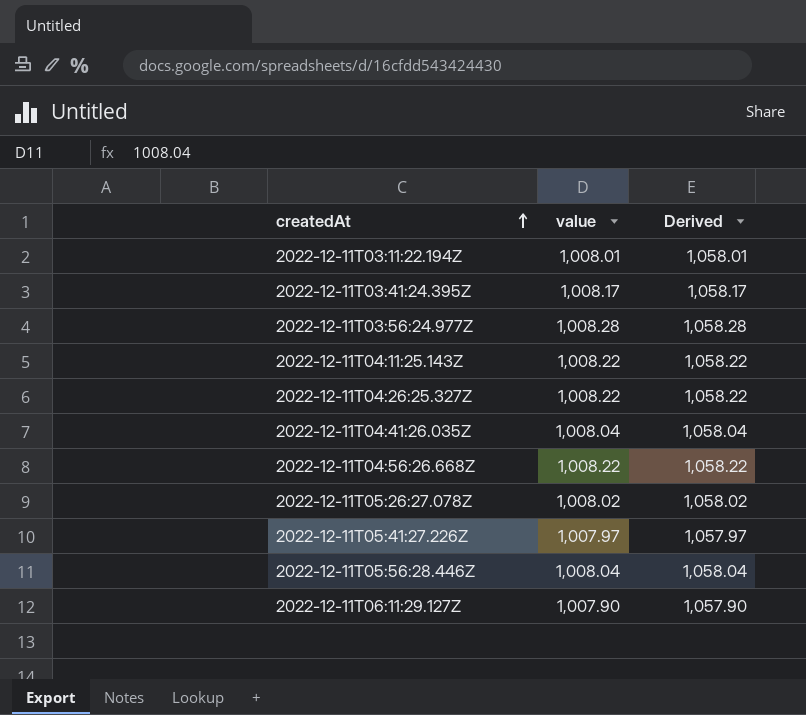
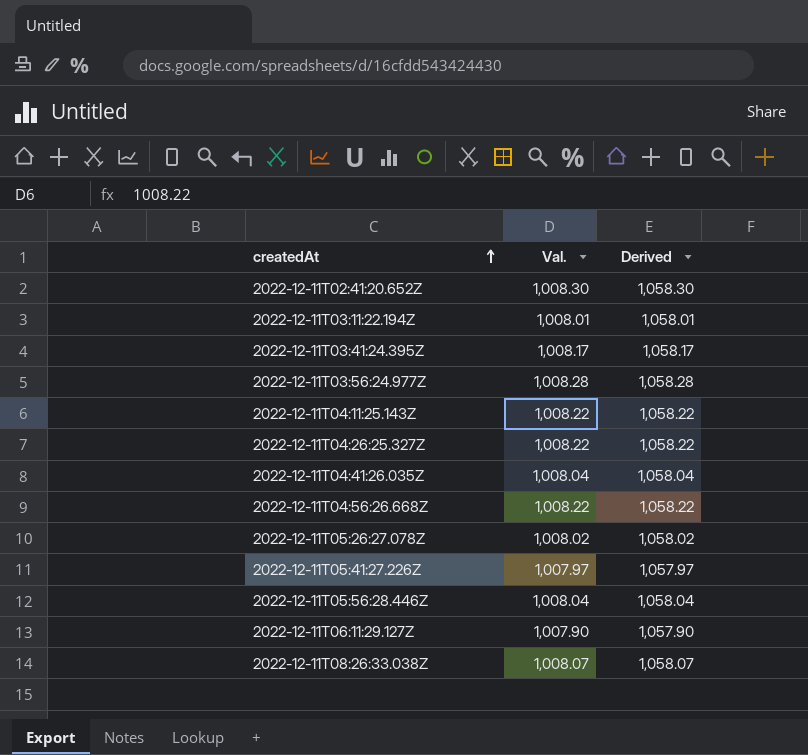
column name: value -> Val.
row 2022-12-11T02:41:20.652Z: none -> 1,008.30 | 1,058.30
row 2022-12-11T08:26:33.038Z: none -> 1,008.07 | 1,058.07

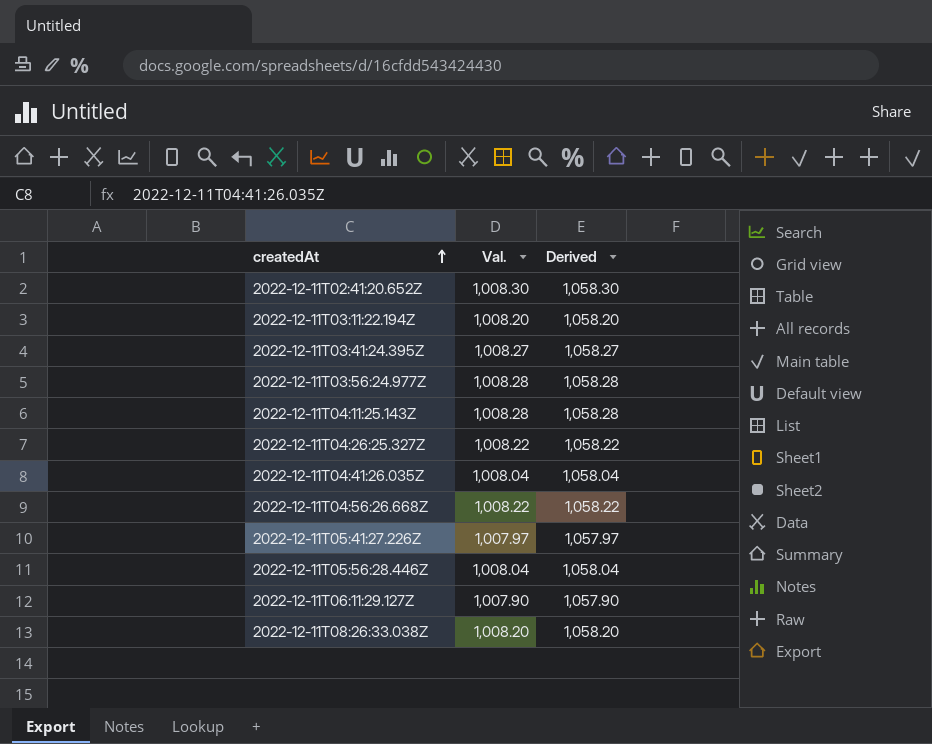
row 2022-12-11T05:26:27.078Z: 1,008.02 | 1,058.02 -> none
2022-12-11T03:11:22.194Z | Val.: 1,008.01 -> 1,008.20
2022-12-11T03:11:22.194Z | Derived: 1,058.01 -> 1,058.20
2022-12-11T03:41:24.395Z | Val.: 1,008.17 -> 1,008.27
2022-12-11T03:41:24.395Z | Derived: 1,058.17 -> 1,058.27
2022-12-11T04:11:25.143Z | Val.: 1,008.22 -> 1,008.28
2022-12-11T04:11:25.143Z | Derived: 1,058.22 -> 1,058.28
2022-12-11T08:26:33.038Z | Val.: 1,008.07 -> 1,008.20
2022-12-11T08:26:33.038Z | Derived: 1,058.07 -> 1,058.20

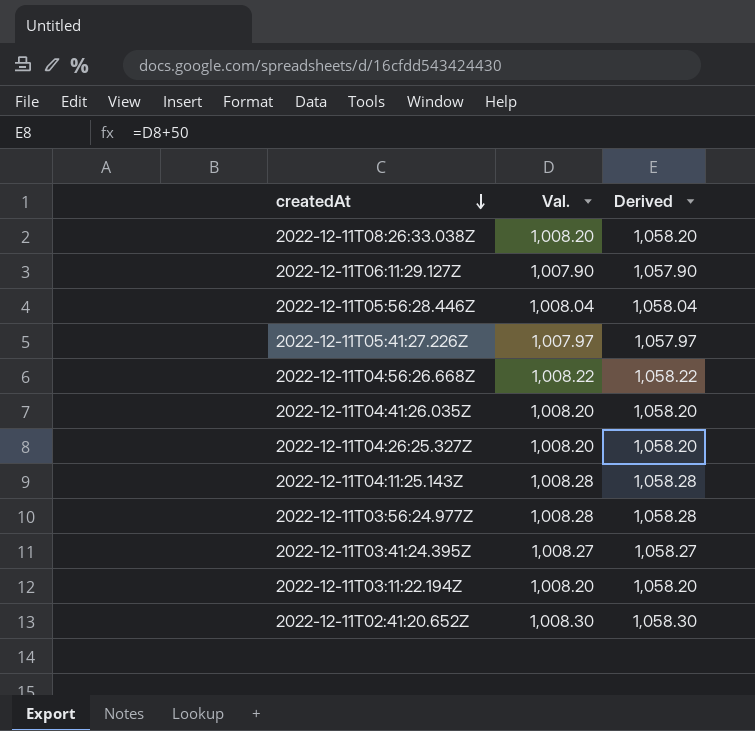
row order: createdAt ascending -> createdAt descending
2022-12-11T04:41:26.035Z | Val.: 1,008.04 -> 1,008.20
2022-12-11T04:41:26.035Z | Derived: 1,058.04 -> 1,058.20
2022-12-11T04:26:25.327Z | Val.: 1,008.22 -> 1,008.20
2022-12-11T04:26:25.327Z | Derived: 1,058.22 -> 1,058.20

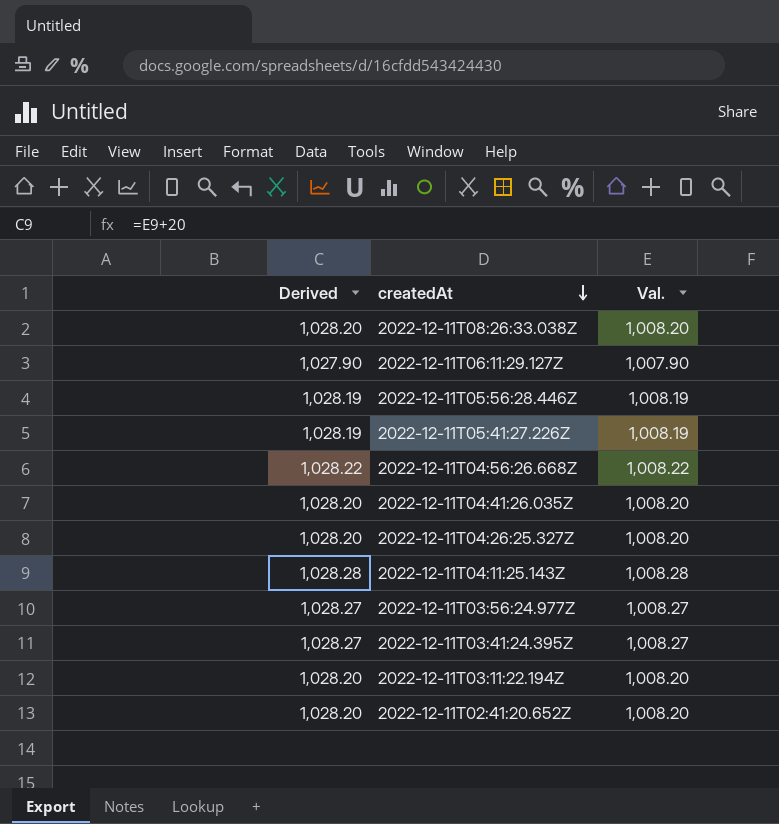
column Derived | formula: [Val.] + 50 -> [Val.] + 20
column Derived | position: 3 -> 1
2022-12-11T05:56:28.446Z | Val.: 1,008.04 -> 1,008.19
2022-12-11T05:41:27.226Z | Val.: 1,007.97 -> 1,008.19
2022-12-11T03:56:24.977Z | Val.: 1,008.28 -> 1,008.27
2022-12-11T02:41:20.652Z | Val.: 1,008.30 -> 1,008.20

